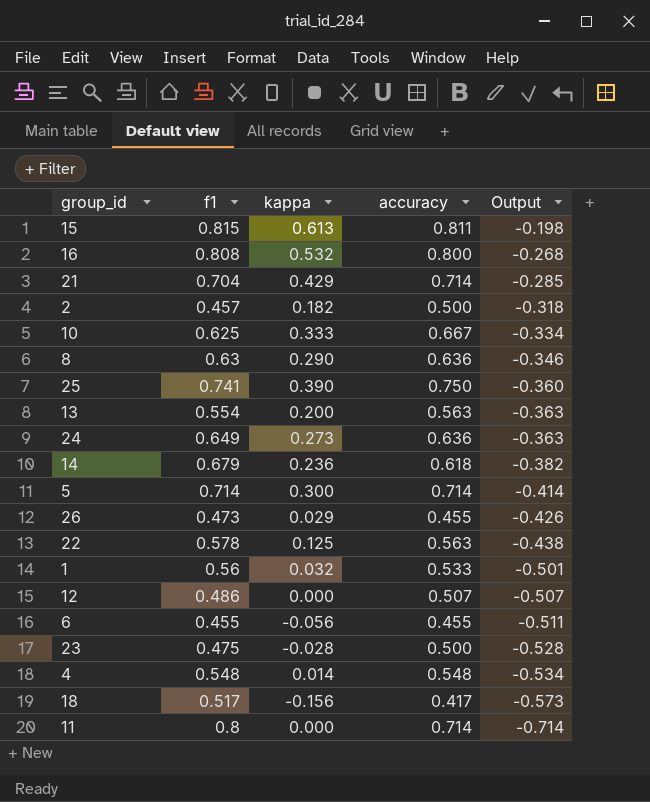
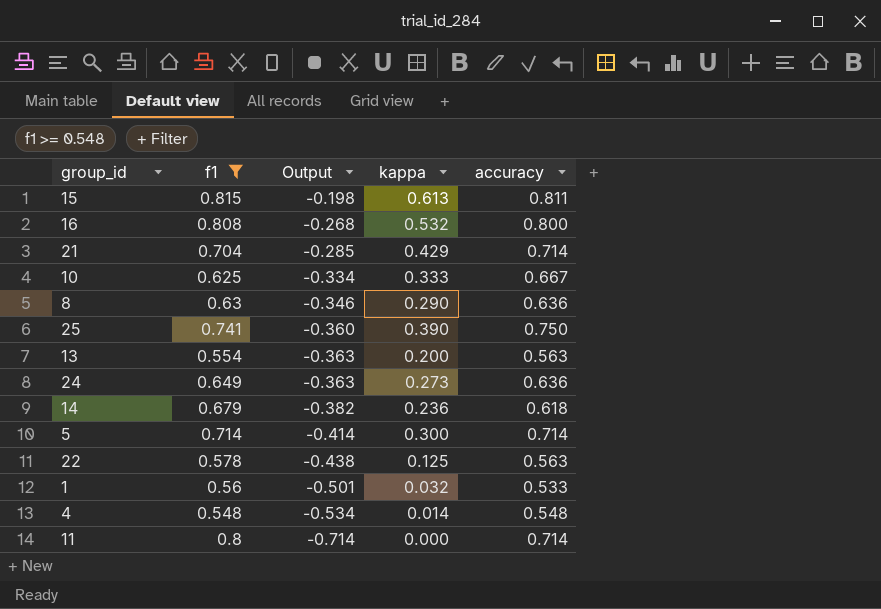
filter: none -> f1 >= 0.548
column Output | position: 5 -> 3

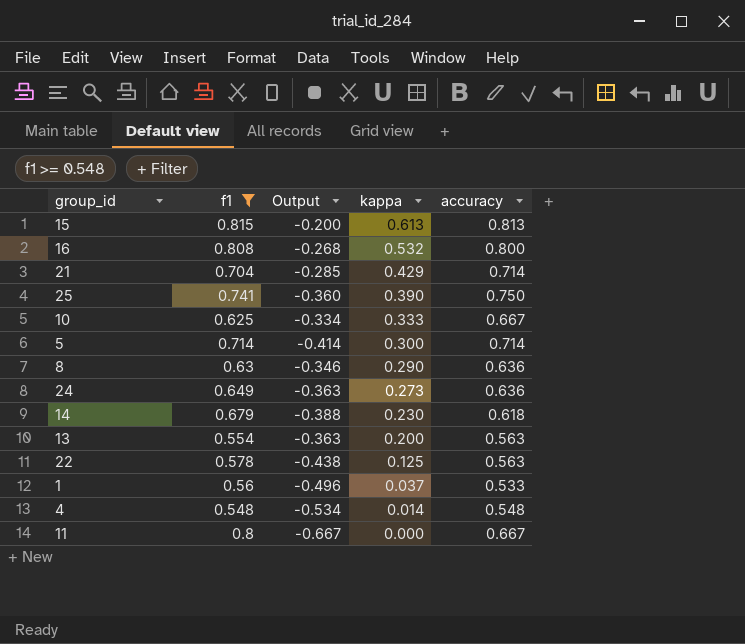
row order: Output descending -> kappa descending
15 | Output: -0.198 -> -0.200
15 | accuracy: 0.811 -> 0.813
14 | Output: -0.382 -> -0.388
14 | kappa: 0.236 -> 0.230
1 | Output: -0.501 -> -0.496
1 | kappa: 0.032 -> 0.037
11 | Output: -0.714 -> -0.667
11 | accuracy: 0.714 -> 0.667

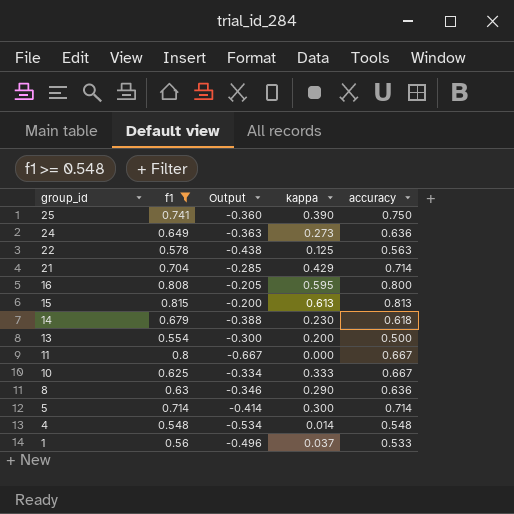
row order: kappa descending -> group_id descending
16 | Output: -0.268 -> -0.205
16 | kappa: 0.532 -> 0.595
13 | Output: -0.363 -> -0.300
13 | accuracy: 0.563 -> 0.500

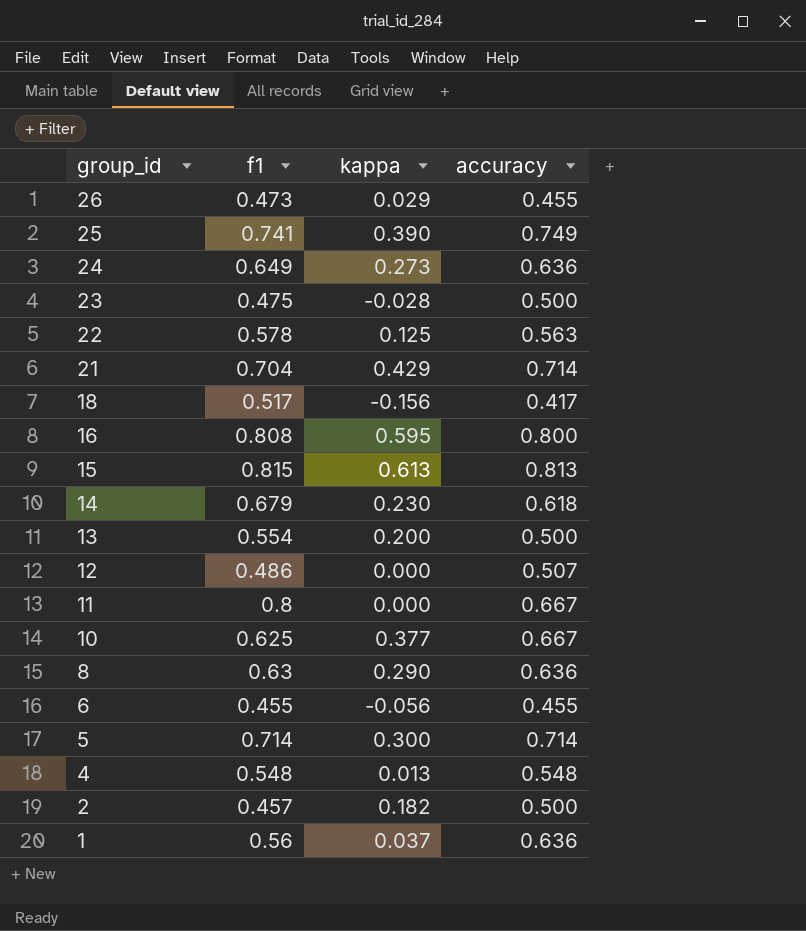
filter: f1 >= 0.548 -> none
column Output | formula: [kappa] - [accuracy] -> none
25 | accuracy: 0.750 -> 0.749
10 | kappa: 0.333 -> 0.377
4 | kappa: 0.014 -> 0.013
1 | accuracy: 0.533 -> 0.636

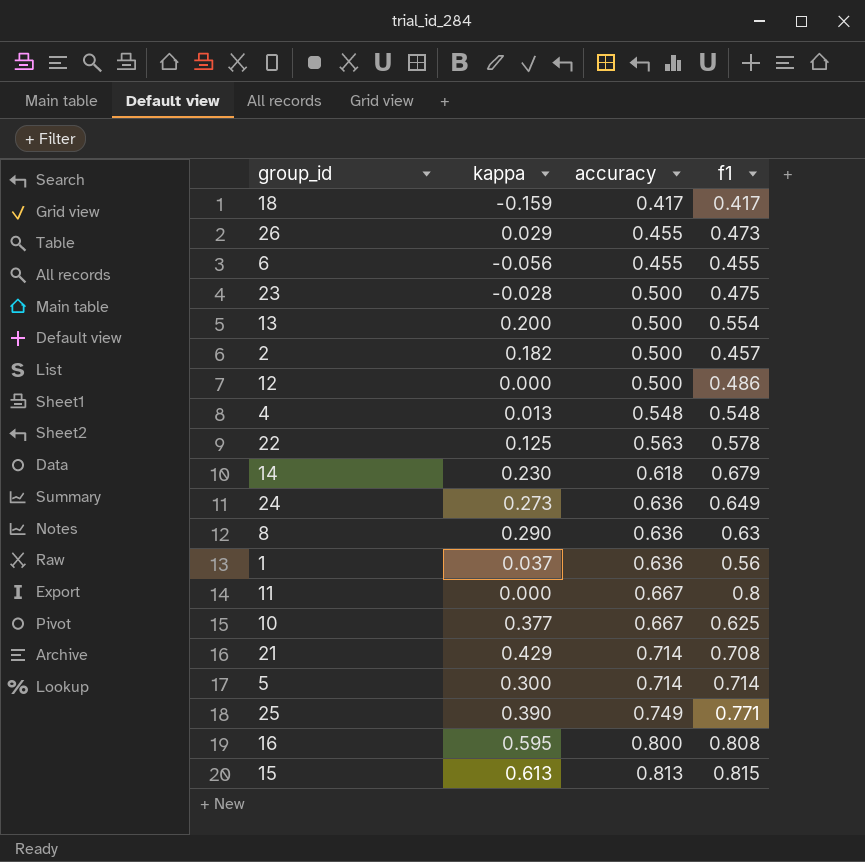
row order: group_id descending -> accuracy ascending
column f1 | position: 2 -> 4
18 | kappa: -0.156 -> -0.159
18 | f1: 0.517 -> 0.417
12 | accuracy: 0.507 -> 0.500
21 | f1: 0.704 -> 0.708
25 | f1: 0.741 -> 0.771

